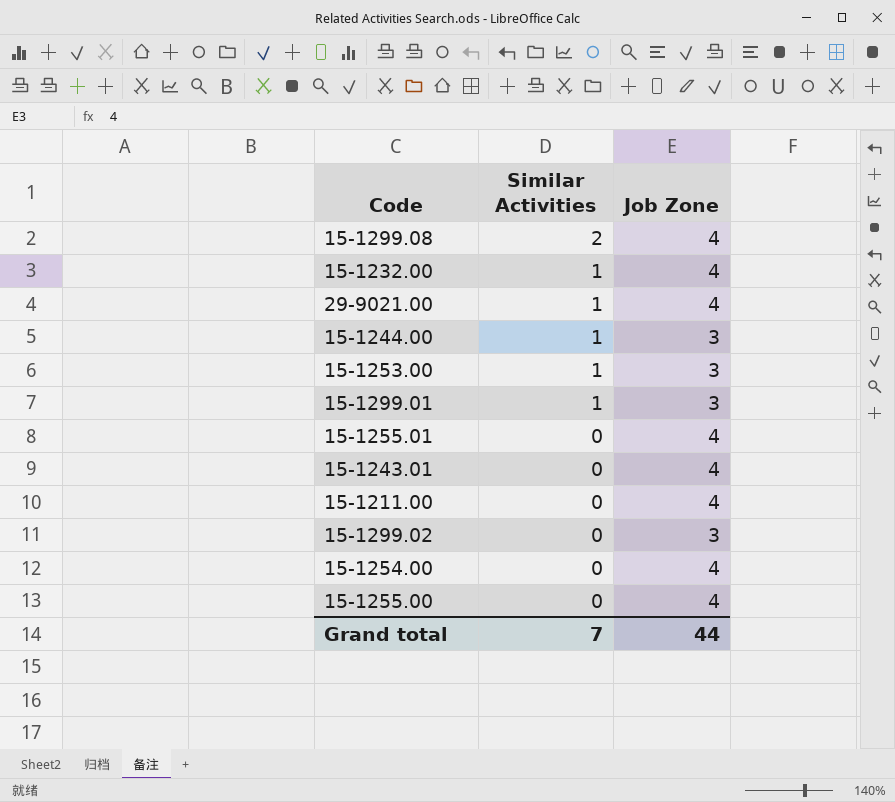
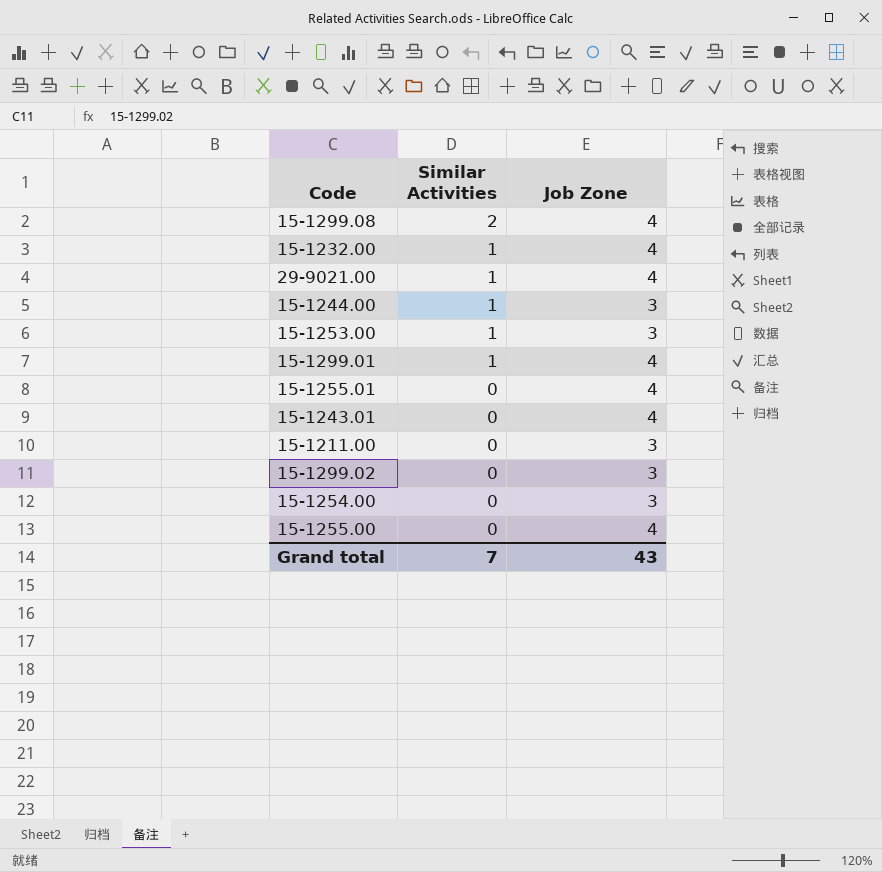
15-1299.01 | Job Zone: 3 -> 4
15-1211.00 | Job Zone: 4 -> 3
15-1254.00 | Job Zone: 4 -> 3
Grand total | Job Zone: 44 -> 43

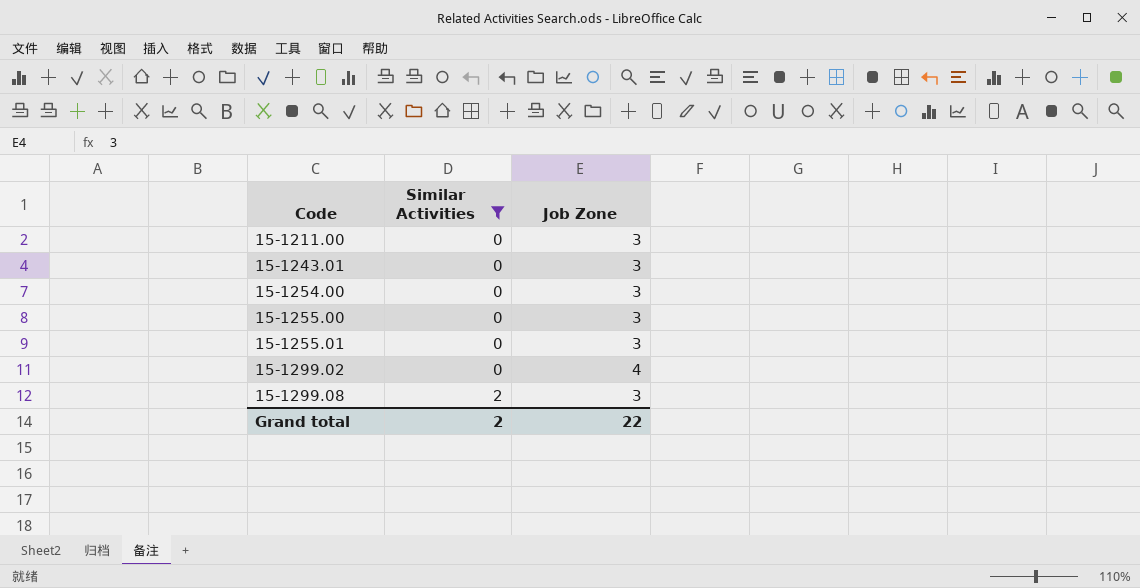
filter: none -> Similar Activities != 1
row order: Similar Activities descending -> Code ascending
15-1243.01 | Job Zone: 4 -> 3
15-1255.00 | Job Zone: 4 -> 3
15-1255.01 | Job Zone: 4 -> 3
15-1299.02 | Job Zone: 3 -> 4
15-1299.08 | Job Zone: 4 -> 3
Grand total | Similar Activities: 7 -> 2
Grand total | Job Zone: 43 -> 22

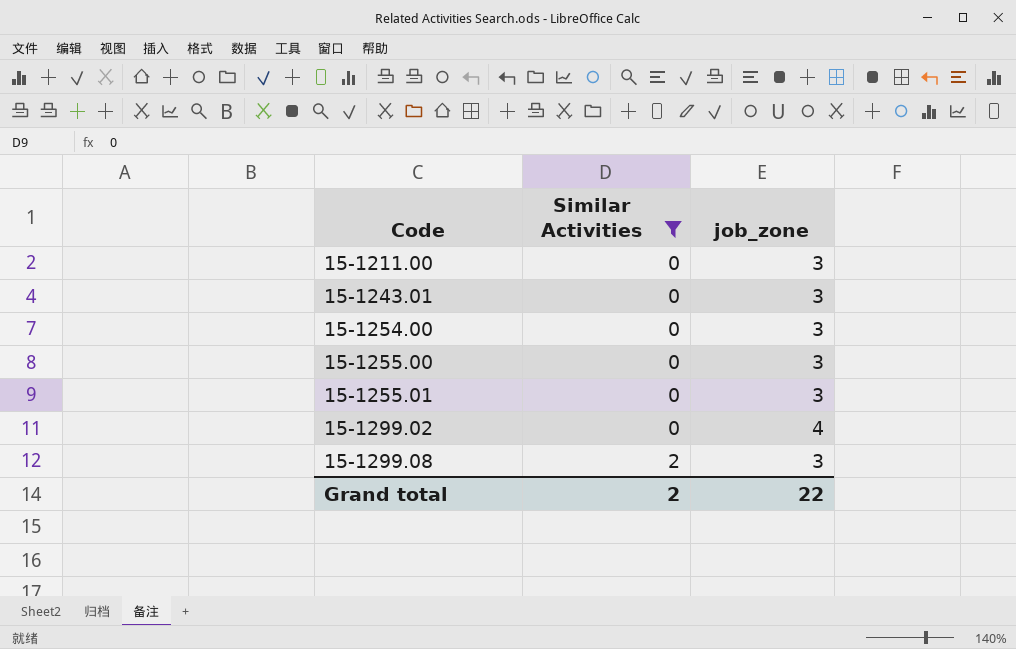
column name: Job Zone -> job_zone

